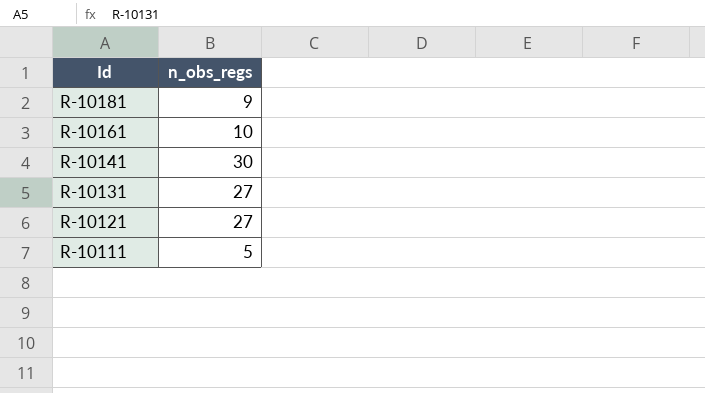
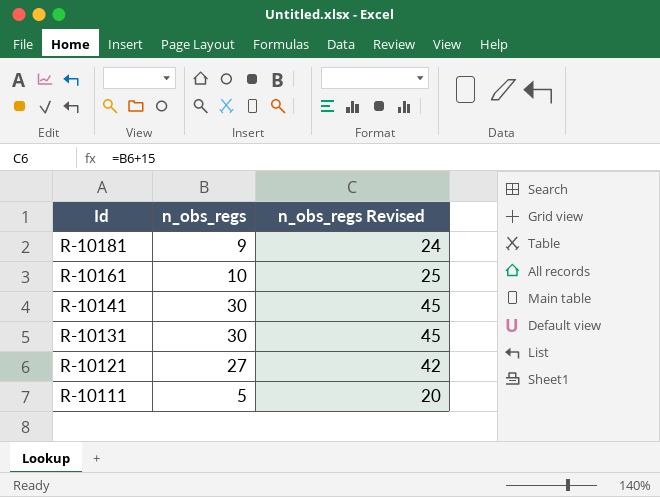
column n_obs_regs Revised | formula: none -> [n_obs_regs] + 15
R-10131 | n_obs_regs: 27 -> 30

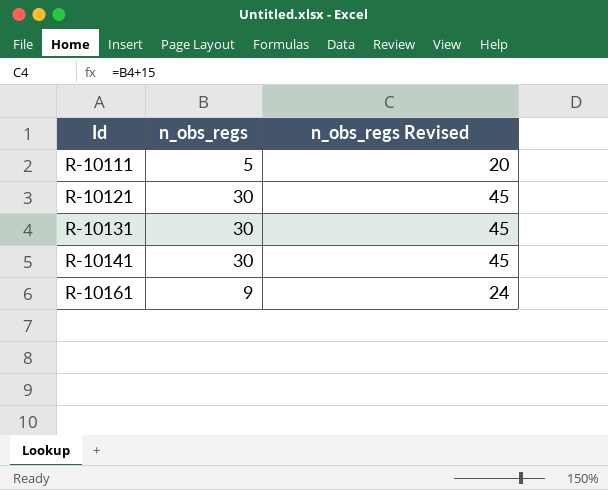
row order: Id descending -> Id ascending
row R-10181: 9 | 24 -> none
R-10121 | n_obs_regs: 27 -> 30
R-10121 | n_obs_regs Revised: 42 -> 45
R-10161 | n_obs_regs: 10 -> 9
R-10161 | n_obs_regs Revised: 25 -> 24

